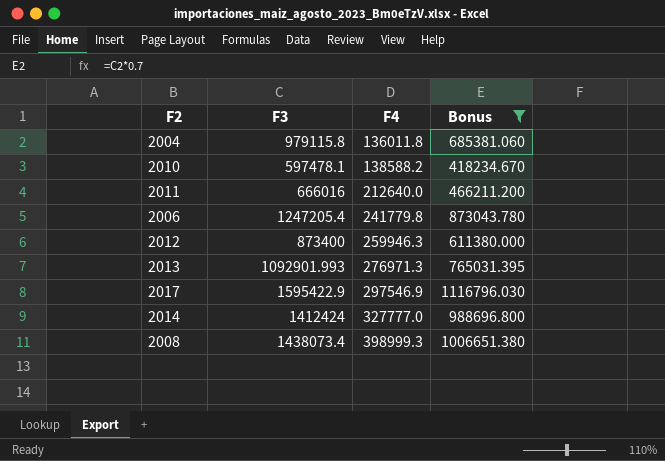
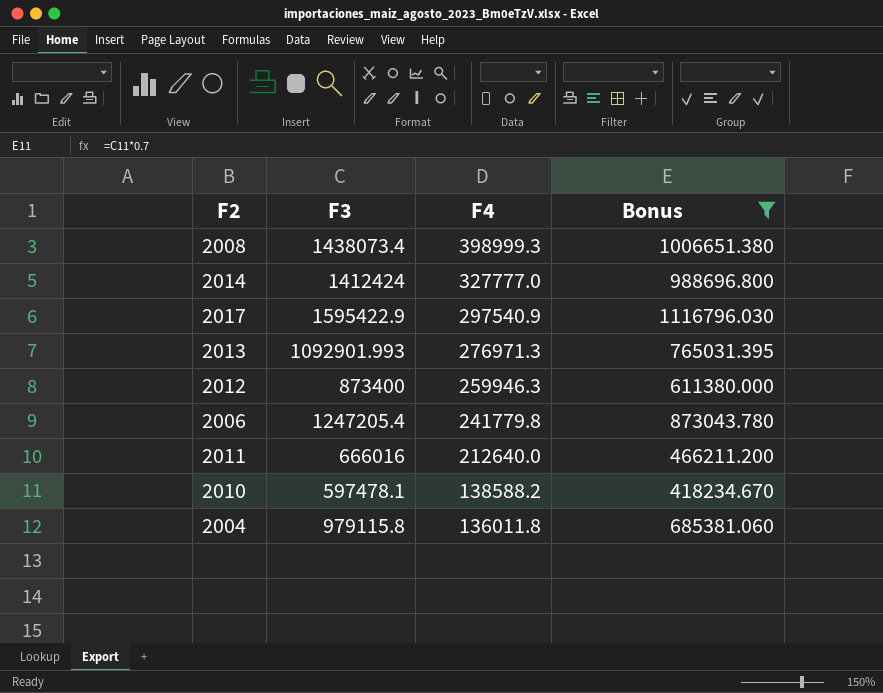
row order: F4 ascending -> F4 descending
2017 | F4: 297546.9 -> 297540.9

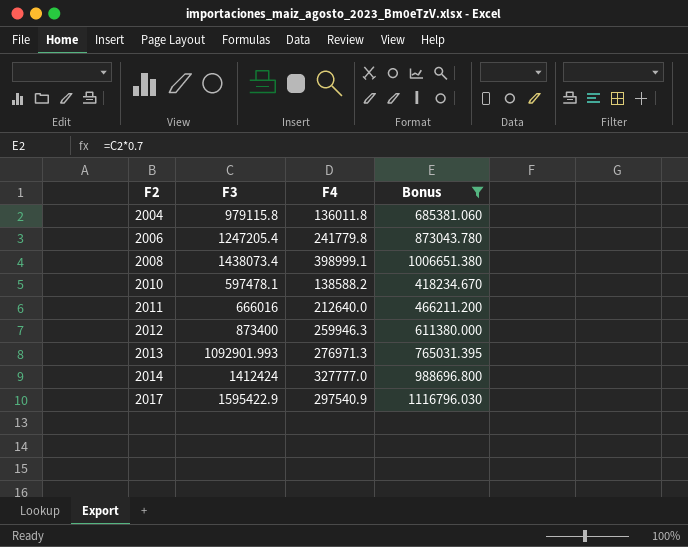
row order: F4 descending -> F2 ascending
2008 | F4: 398999.3 -> 398999.1

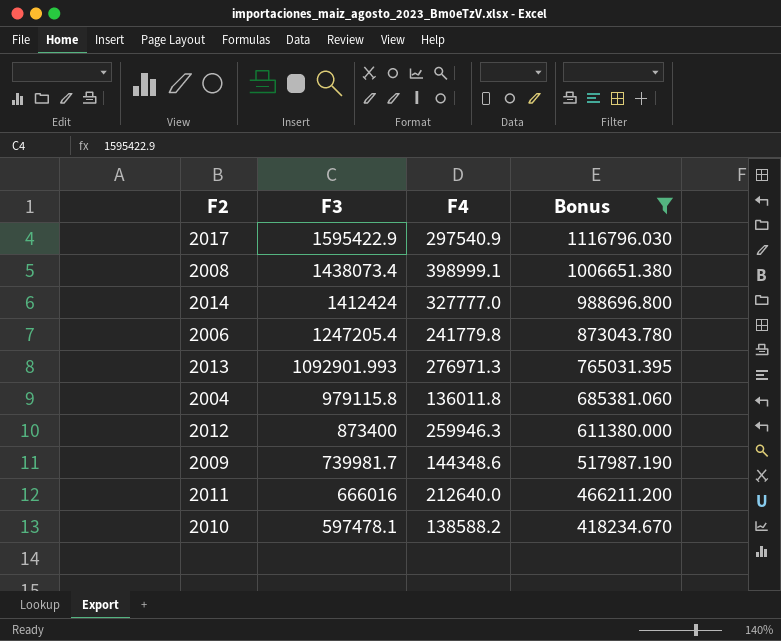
row order: F2 ascending -> F3 descending
row 2009: none -> 739981.7 | 144348.6 | 517987.190

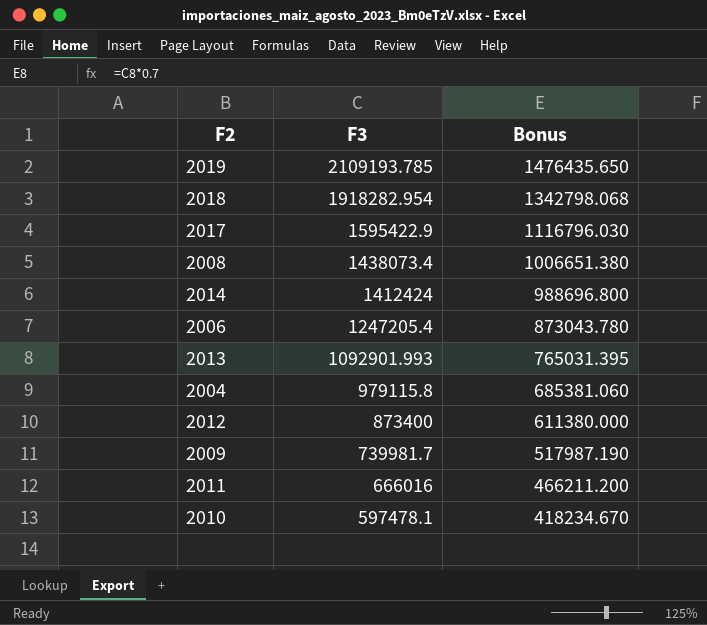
filter: Bonus <= 1116796.030 -> none
column F4 | position: 3 -> none

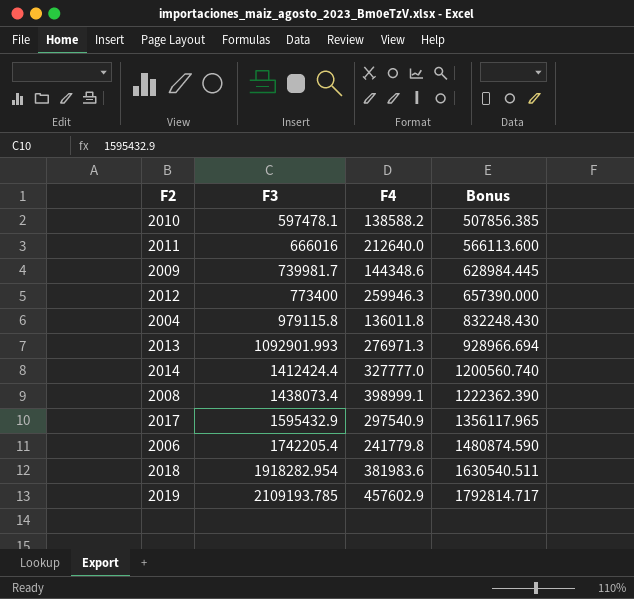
row order: F3 descending -> F3 ascending
column F4 | position: none -> 3
column Bonus | formula: [F3] * 0.7 -> [F3] * 0.85
2012 | F3: 873400 -> 773400
2014 | F3: 1412424 -> 1412424.4
2017 | F3: 1595422.9 -> 1595432.9
2006 | F3: 1247205.4 -> 1742205.4

